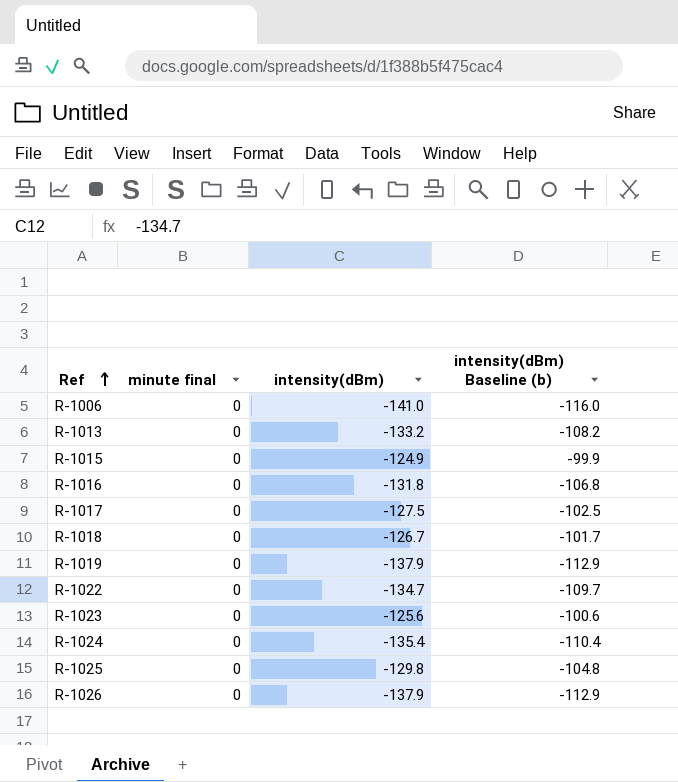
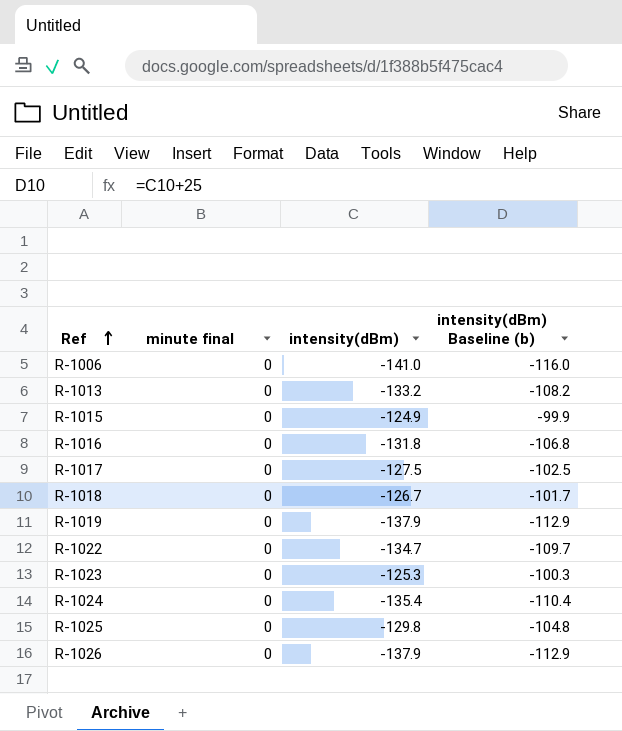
R-1023 | intensity(dBm): -125.6 -> -125.3
R-1023 | intensity(dBm) Baseline (b): -100.6 -> -100.3

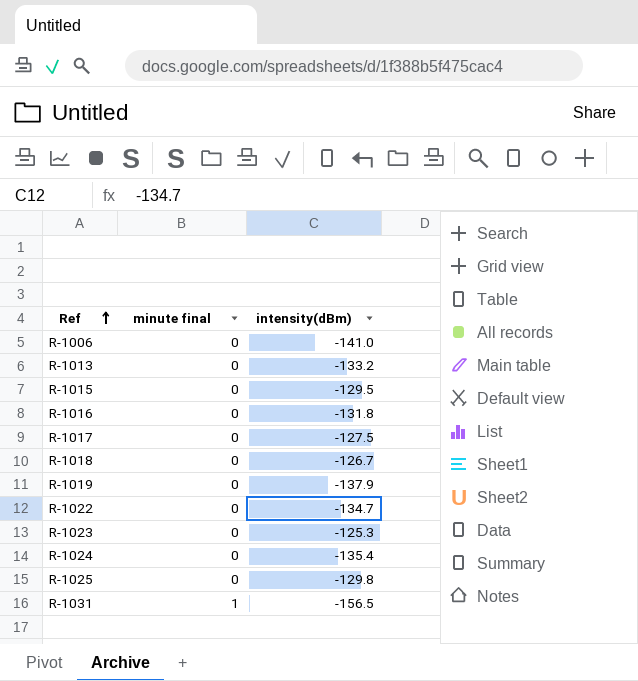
column intensity(dBm) Baseline (b) | formula: [intensity(dBm)] + 25 -> none
row R-1026: 0 | -137.9 | -112.9 -> none
R-1015 | intensity(dBm): -124.9 -> -129.5
row R-1031: none -> 1 | -156.5

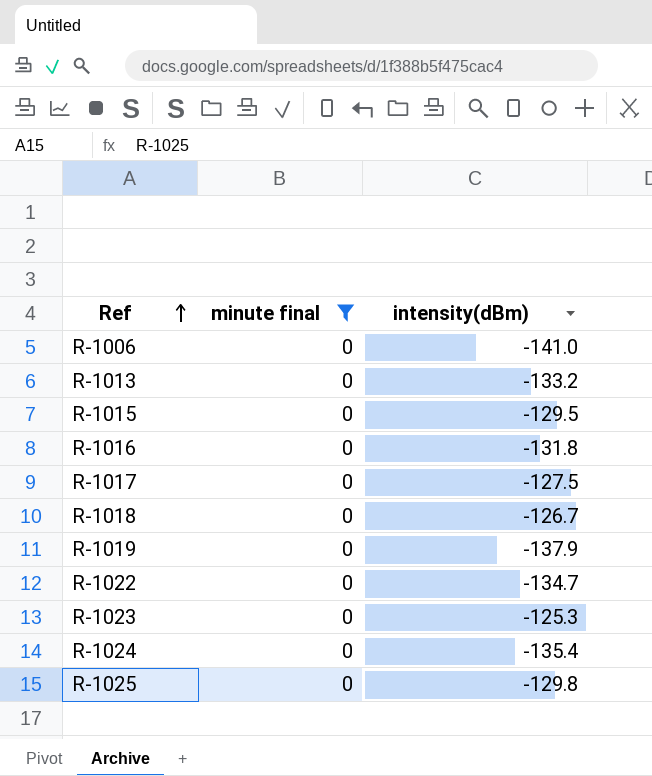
filter: none -> minute final = 0

